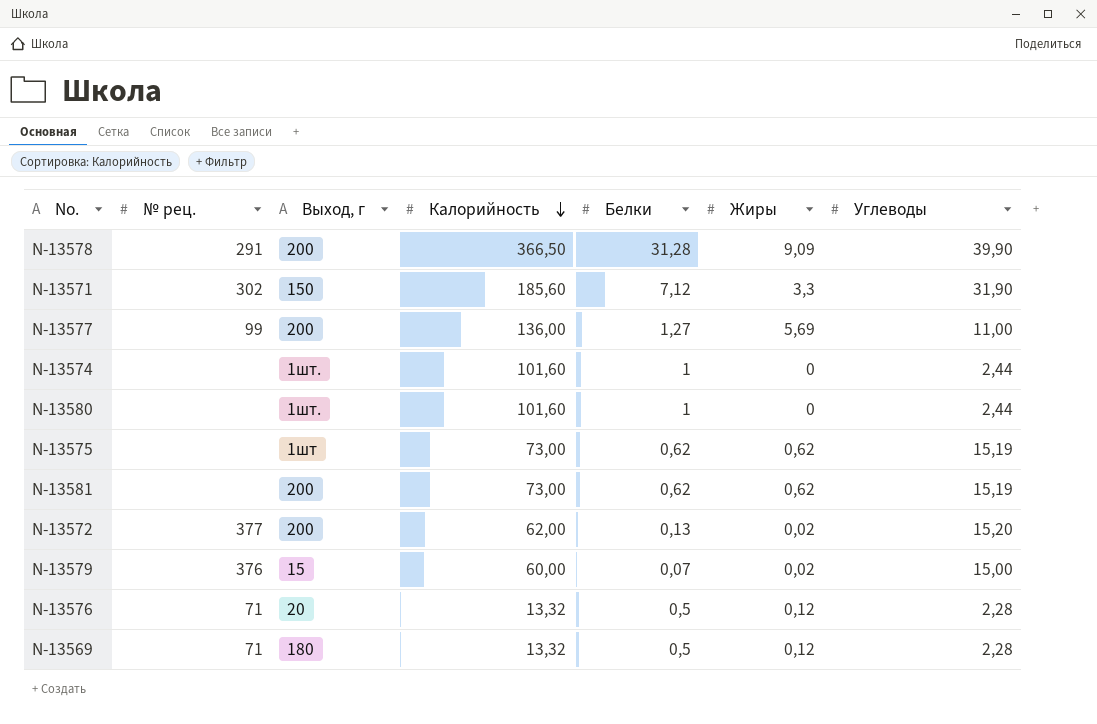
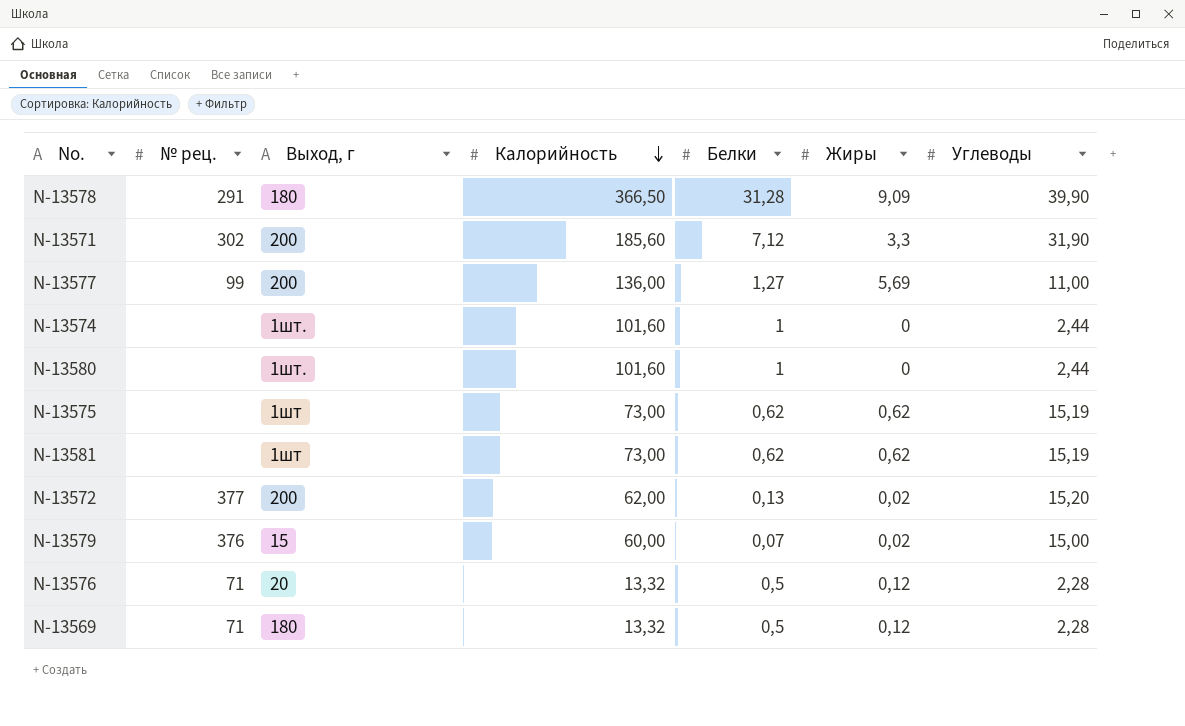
N-13578 | Выход, г: 200 -> 180
N-13571 | Выход, г: 150 -> 200
N-13581 | Выход, г: 200 -> 1шт

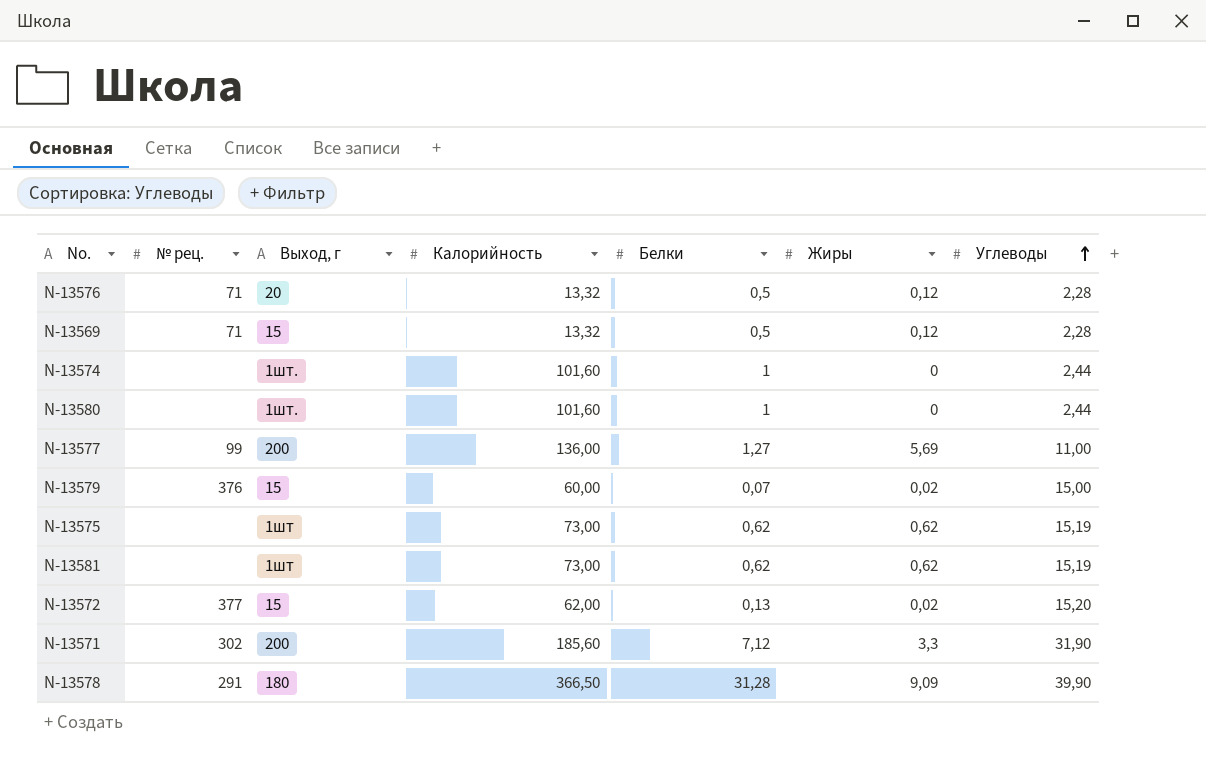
row order: Калорийность descending -> Углеводы ascending
N-13569 | Выход, г: 180 -> 15
N-13572 | Выход, г: 200 -> 15

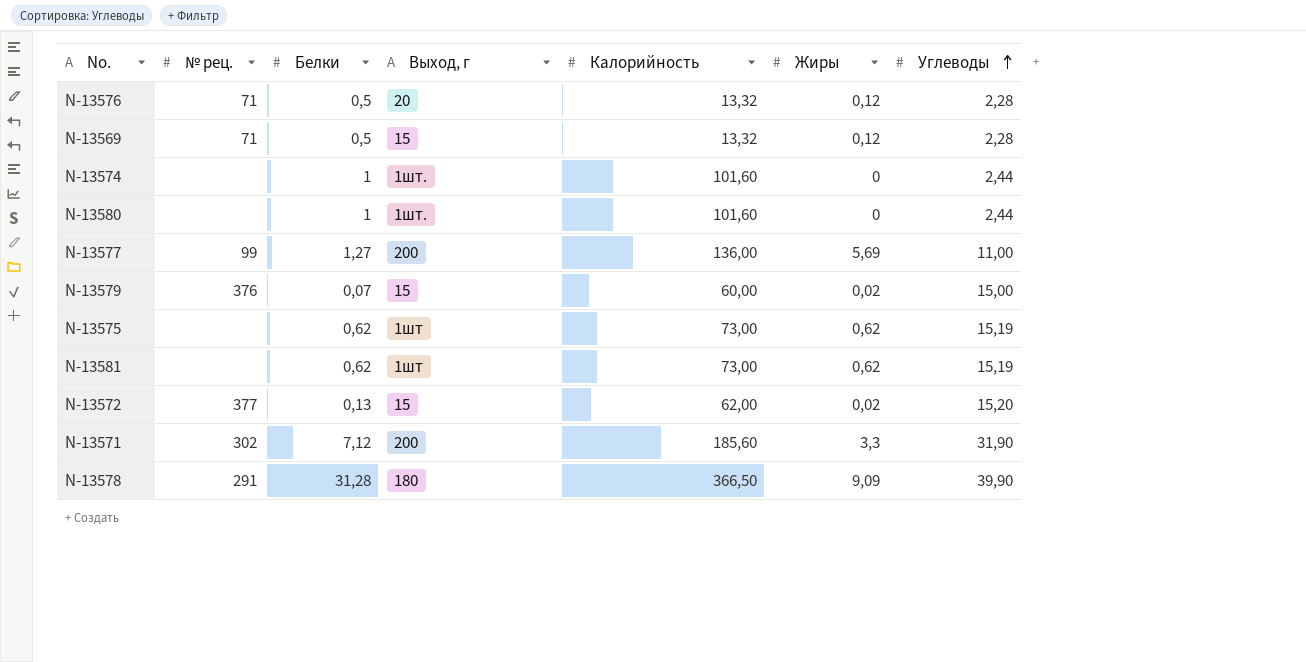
column Белки | position: 5 -> 3

